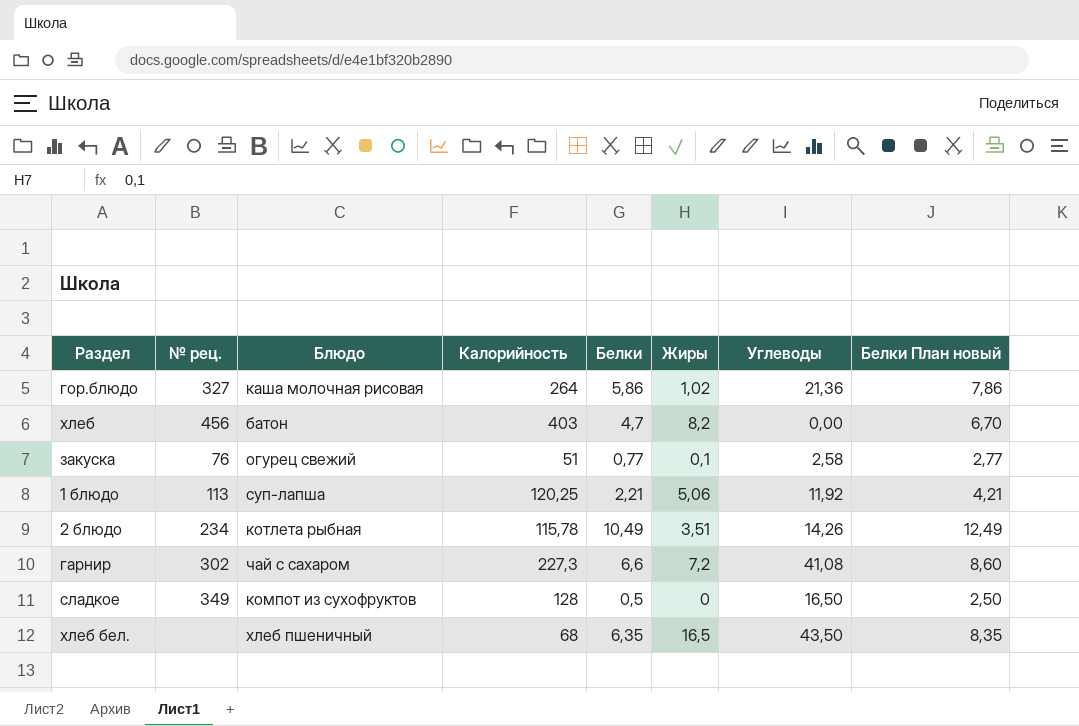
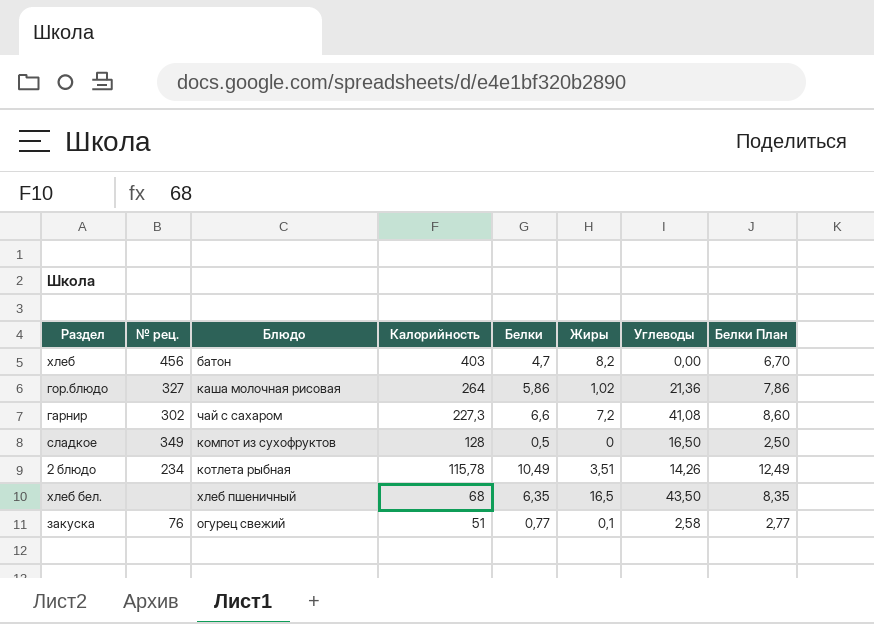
row order: none -> Калорийность descending
column name: Белки План новый -> Белки План
row 1 блюдо: 113 | суп-лапша | 120,25 | 2,21 | 5,06 | 11,92 | 4,21 -> none

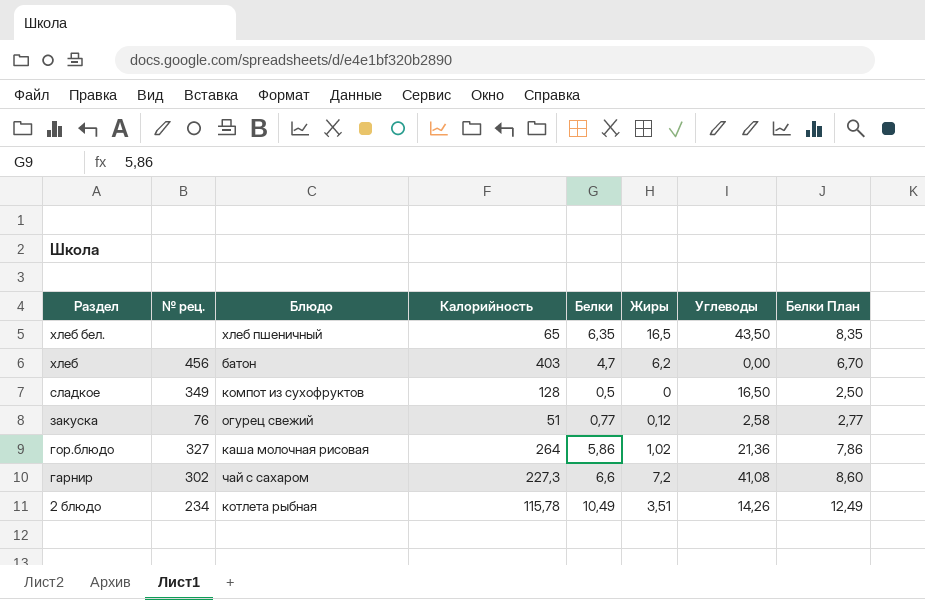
row order: Калорийность descending -> Раздел descending
хлеб бел. | Калорийность: 68 -> 65
хлеб | Жиры: 8,2 -> 6,2
закуска | Жиры: 0,1 -> 0,12

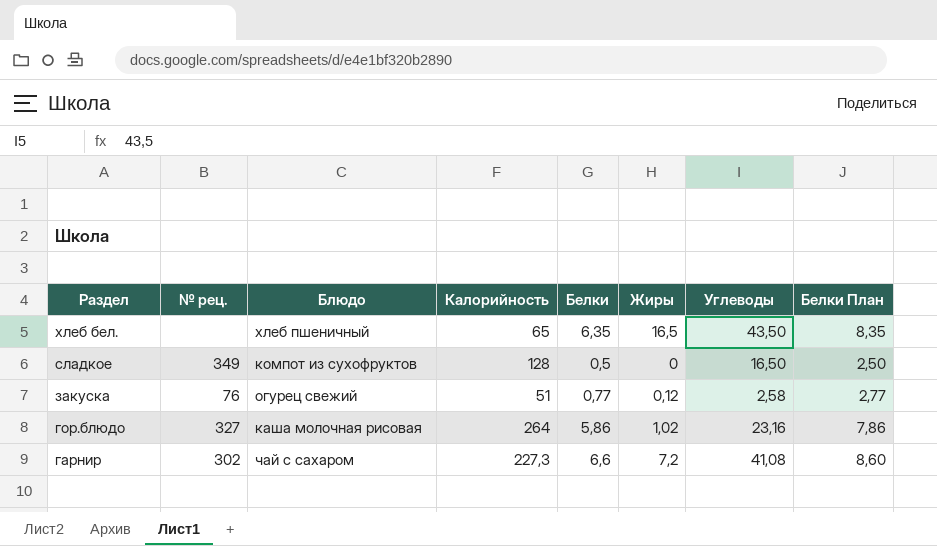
row хлеб: 456 | батон | 403 | 4,7 | 6,2 | 0,00 | 6,70 -> none
row 2 блюдо: 234 | котлета рыбная | 115,78 | 10,49 | 3,51 | 14,26 | 12,49 -> none
гор.блюдо | Углеводы: 21,36 -> 23,16

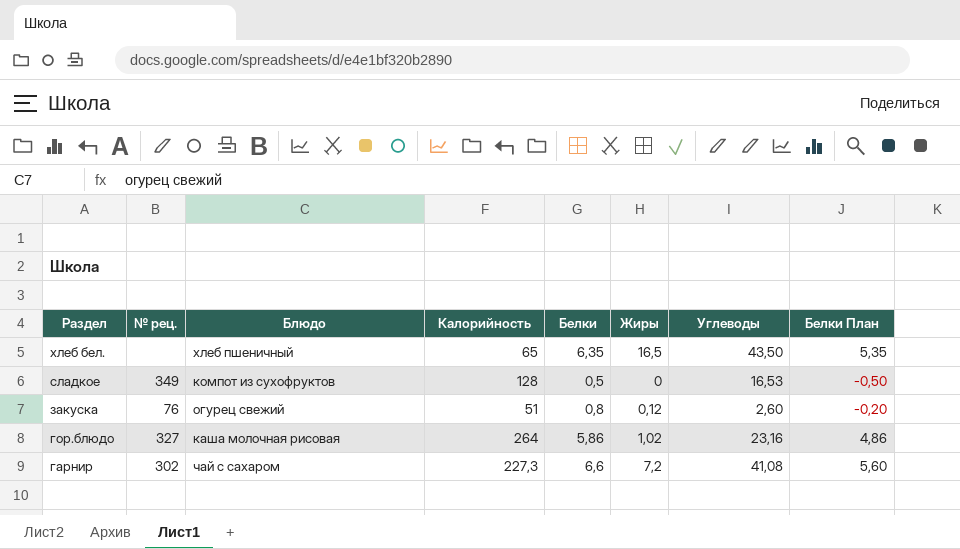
column Белки План | formula: [Белки] + 2 -> [Белки] - 1
сладкое | Углеводы: 16,50 -> 16,53
закуска | Белки: 0,77 -> 0,8
закуска | Углеводы: 2,58 -> 2,60

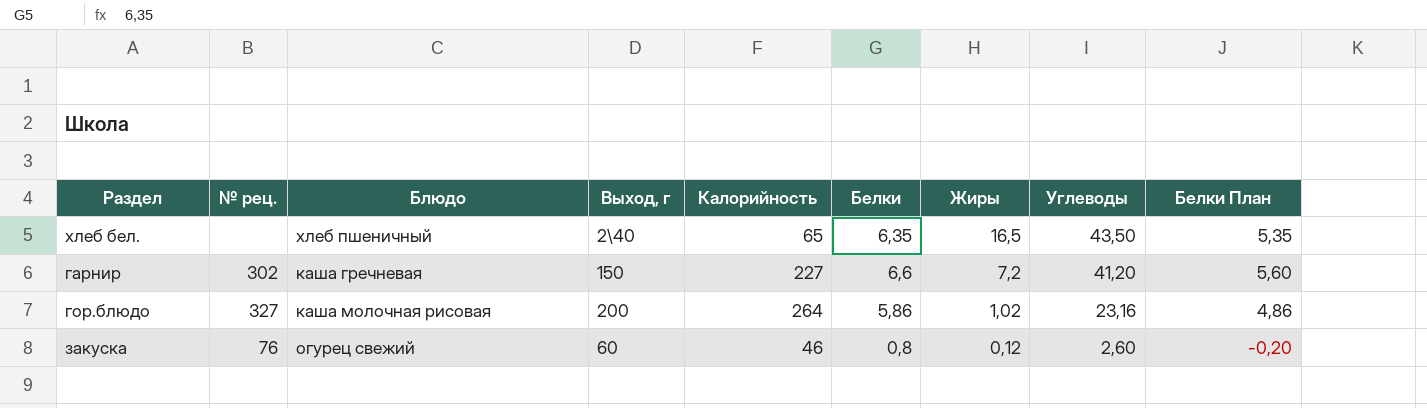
row order: Раздел descending -> Жиры descending
column Выход, г | position: none -> 4
row сладкое: 349 | компот из сухофруктов | 128 | 0,5 | 0 | 16,53 | -0,50 -> none
гарнир | Блюдо: чай с сахаром -> каша гречневая
гарнир | Калорийность: 227,3 -> 227
гарнир | Углеводы: 41,08 -> 41,20
закуска | Калорийность: 51 -> 46

